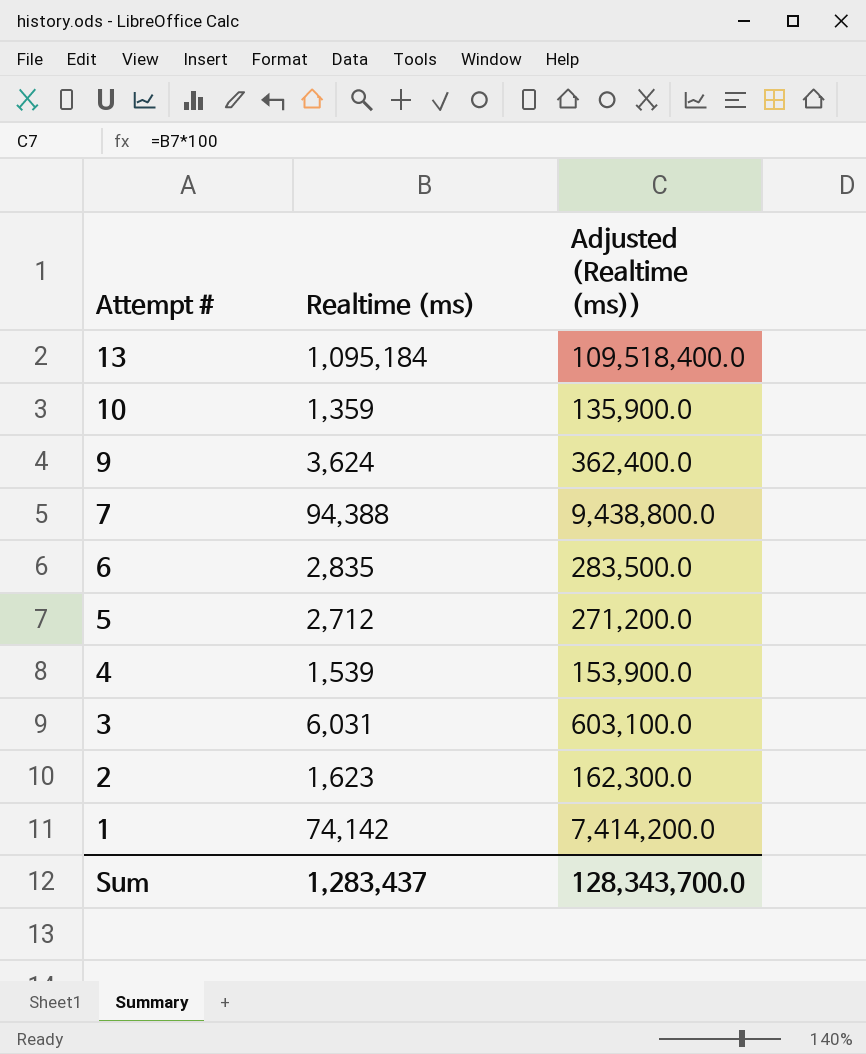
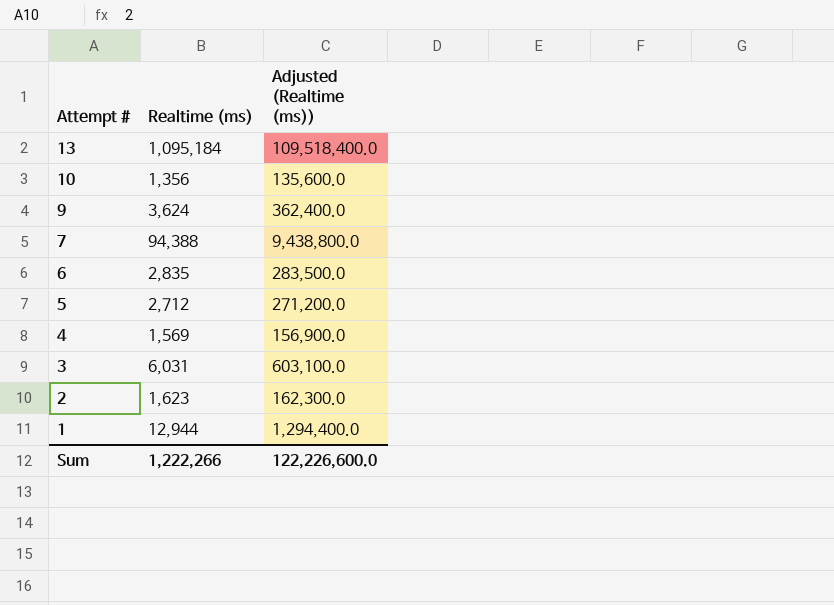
10 | Realtime (ms): 1,359 -> 1,356
10 | Adjusted (Realtime (ms)): 135,900.0 -> 135,600.0
4 | Realtime (ms): 1,539 -> 1,569
4 | Adjusted (Realtime (ms)): 153,900.0 -> 156,900.0
1 | Realtime (ms): 74,142 -> 12,944
1 | Adjusted (Realtime (ms)): 7,414,200.0 -> 1,294,400.0
Sum | Realtime (ms): 1,283,437 -> 1,222,266
Sum | Adjusted (Realtime (ms)): 128,343,700.0 -> 122,226,600.0

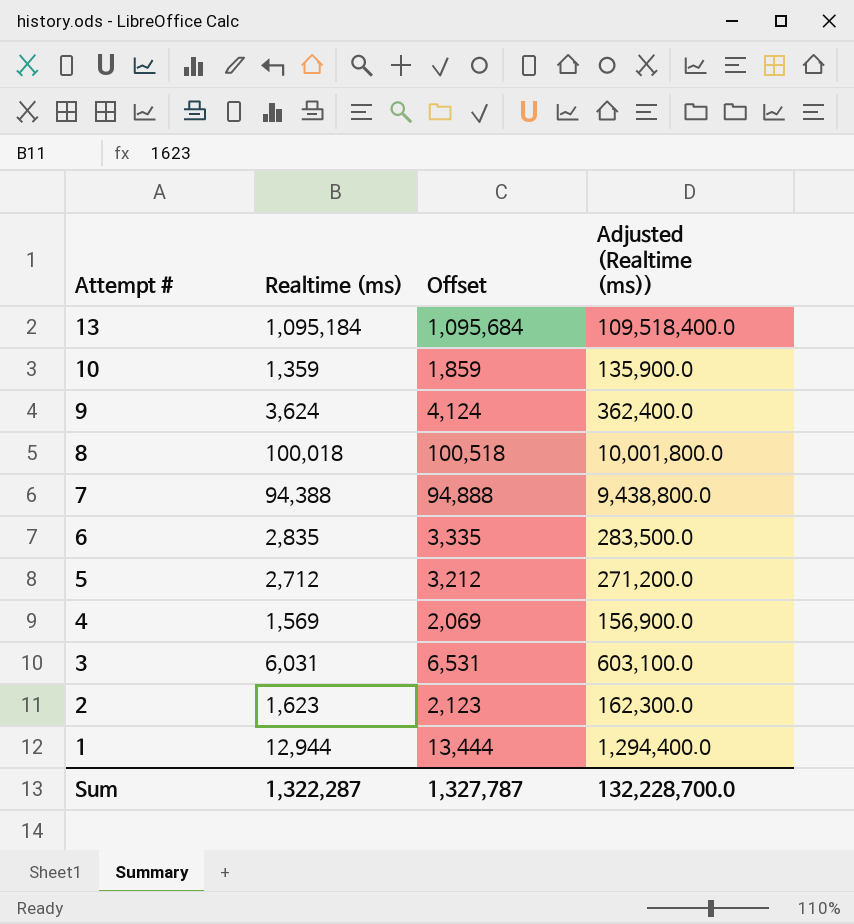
column Offset | formula: none -> [Realtime (ms)] + 500
10 | Realtime (ms): 1,356 -> 1,359
10 | Adjusted (Realtime (ms)): 135,600.0 -> 135,900.0
row 8: none -> 100,018 | 100,518 | 10,001,800.0
Sum | Realtime (ms): 1,222,266 -> 1,322,287
Sum | Adjusted (Realtime (ms)): 122,226,600.0 -> 132,228,700.0

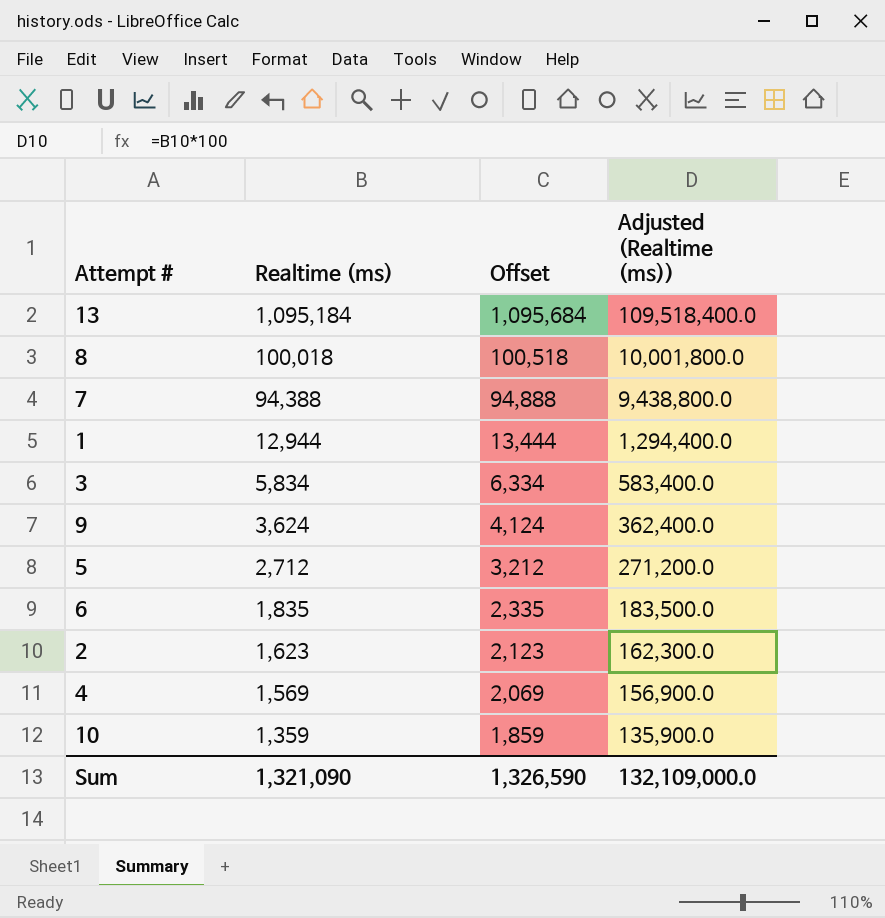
row order: Attempt # descending -> Realtime (ms) descending
3 | Realtime (ms): 6,031 -> 5,834
3 | Offset: 6,531 -> 6,334
3 | Adjusted (Realtime (ms)): 603,100.0 -> 583,400.0
6 | Realtime (ms): 2,835 -> 1,835
6 | Offset: 3,335 -> 2,335
6 | Adjusted (Realtime (ms)): 283,500.0 -> 183,500.0
Sum | Realtime (ms): 1,322,287 -> 1,321,090
Sum | Offset: 1,327,787 -> 1,326,590
Sum | Adjusted (Realtime (ms)): 132,228,700.0 -> 132,109,000.0

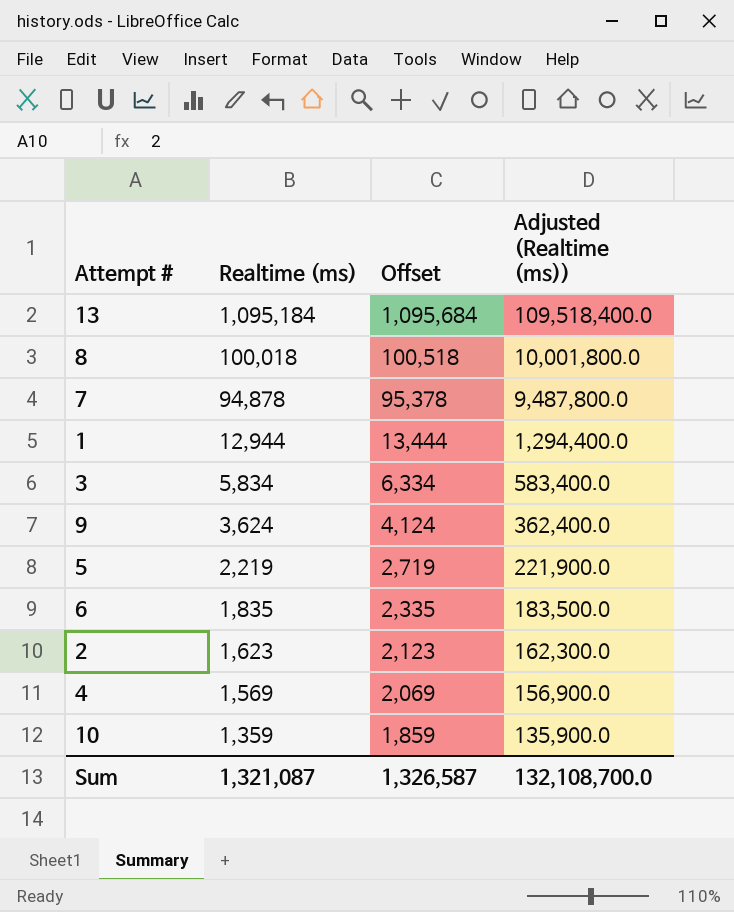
7 | Realtime (ms): 94,388 -> 94,878
7 | Offset: 94,888 -> 95,378
7 | Adjusted (Realtime (ms)): 9,438,800.0 -> 9,487,800.0
5 | Realtime (ms): 2,712 -> 2,219
5 | Offset: 3,212 -> 2,719
5 | Adjusted (Realtime (ms)): 271,200.0 -> 221,900.0
Sum | Realtime (ms): 1,321,090 -> 1,321,087
Sum | Offset: 1,326,590 -> 1,326,587
Sum | Adjusted (Realtime (ms)): 132,109,000.0 -> 132,108,700.0

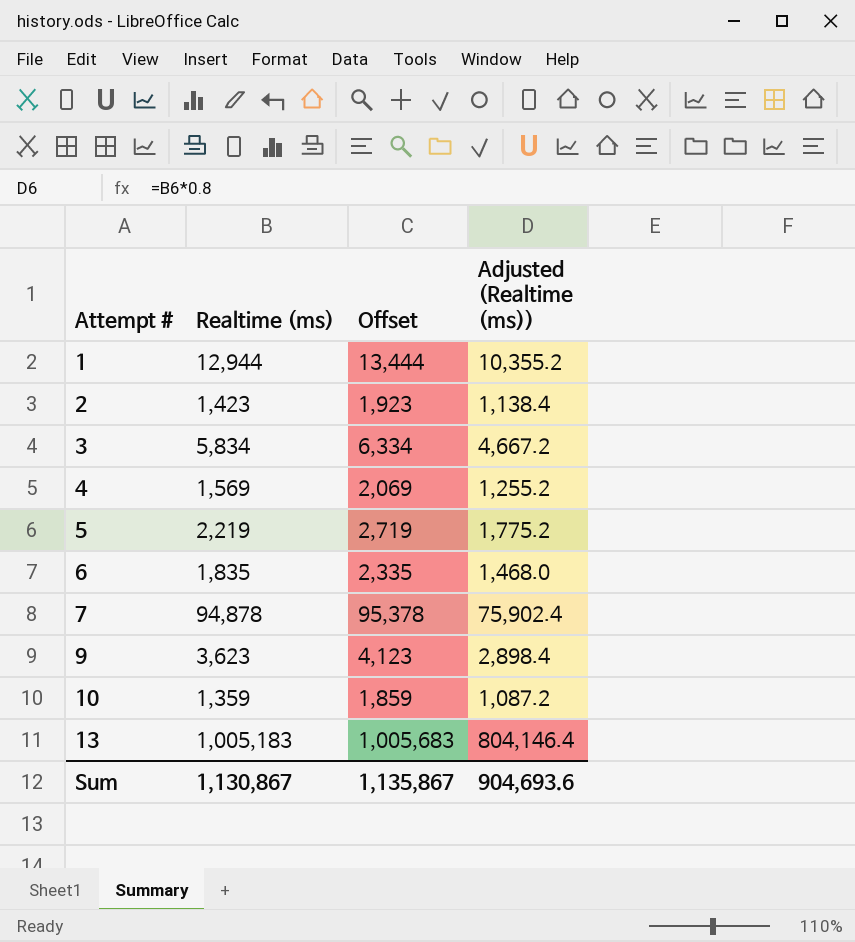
row order: Realtime (ms) descending -> Attempt # ascending
column Adjusted (Realtime (ms)) | formula: [Realtime (ms)] * 100 -> [Realtime (ms)] * 0.8
row 8: 100,018 | 100,518 | 10,001,800.0 -> none
2 | Realtime (ms): 1,623 -> 1,423
2 | Offset: 2,123 -> 1,923
9 | Realtime (ms): 3,624 -> 3,623
9 | Offset: 4,124 -> 4,123
13 | Realtime (ms): 1,095,184 -> 1,005,183
13 | Offset: 1,095,684 -> 1,005,683
Sum | Realtime (ms): 1,321,087 -> 1,130,867
Sum | Offset: 1,326,587 -> 1,135,867
Sum | Adjusted (Realtime (ms)): 132,108,700.0 -> 904,693.6

